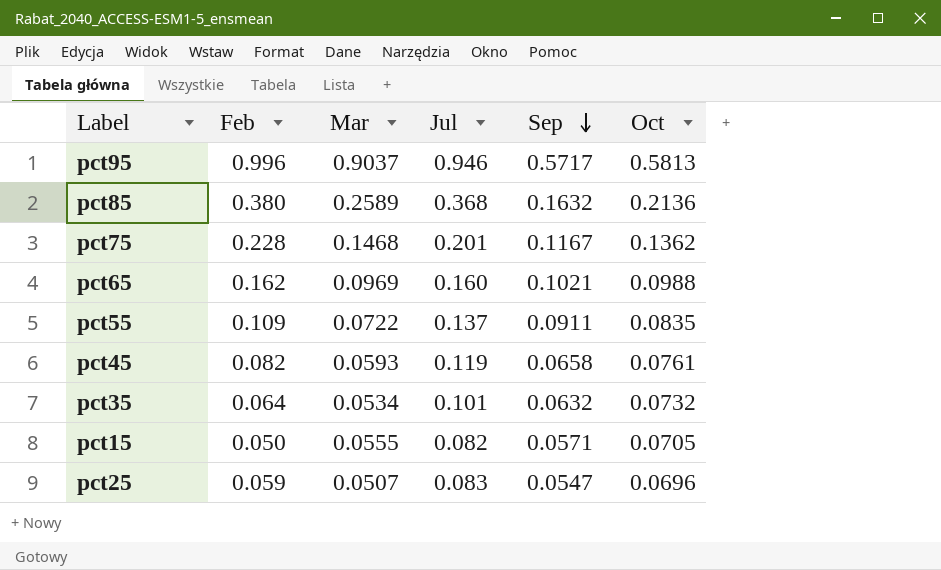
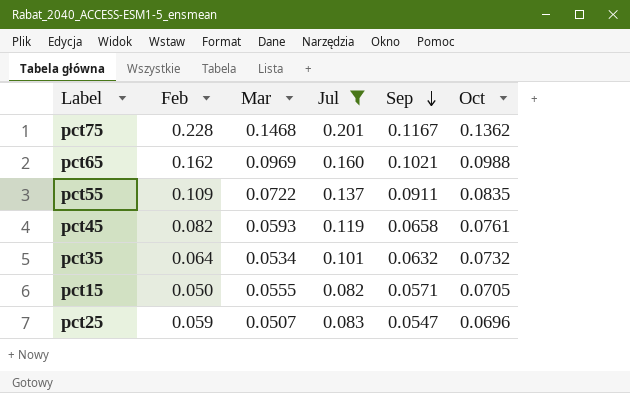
filter: none -> Jul <= 0.201

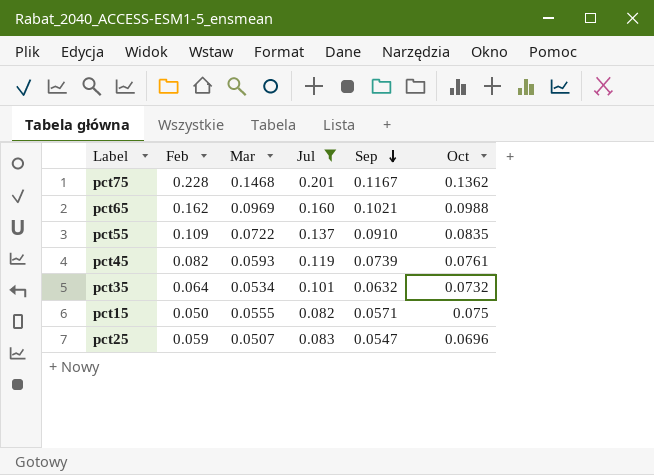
pct55 | Sep: 0.0911 -> 0.0910
pct45 | Sep: 0.0658 -> 0.0739
pct15 | Oct: 0.0705 -> 0.075

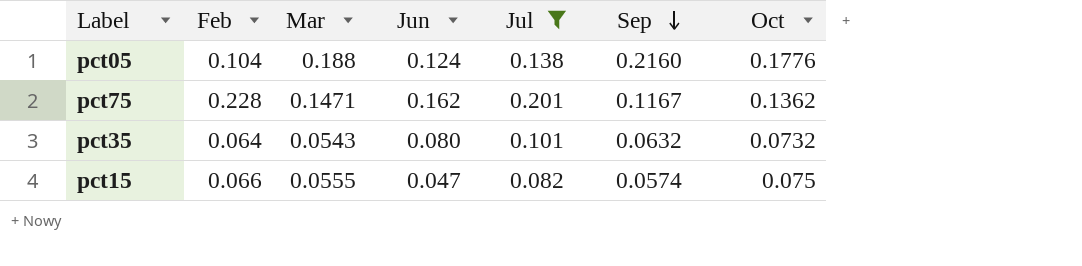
column Jun | position: none -> 4
row pct65: 0.162 | 0.0969 | 0.160 | 0.1021 | 0.0988 -> none
row pct55: 0.109 | 0.0722 | 0.137 | 0.0910 | 0.0835 -> none
row pct45: 0.082 | 0.0593 | 0.119 | 0.0739 | 0.0761 -> none
row pct25: 0.059 | 0.0507 | 0.083 | 0.0547 | 0.0696 -> none
row pct05: none -> 0.104 | 0.188 | 0.124 | 0.138 | 0.2160 | 0.1776
pct75 | Mar: 0.1468 -> 0.1471
pct35 | Mar: 0.0534 -> 0.0543
pct15 | Feb: 0.050 -> 0.066
pct15 | Sep: 0.0571 -> 0.0574

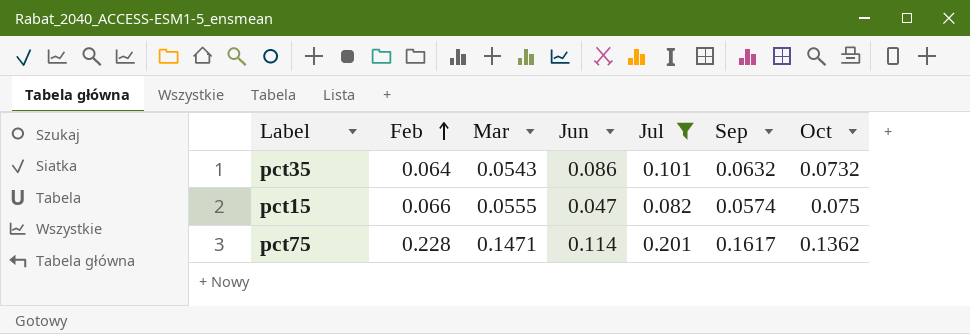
row order: Sep descending -> Feb ascending
row pct05: 0.104 | 0.188 | 0.124 | 0.138 | 0.2160 | 0.1776 -> none
pct35 | Jun: 0.080 -> 0.086
pct75 | Jun: 0.162 -> 0.114
pct75 | Sep: 0.1167 -> 0.1617

